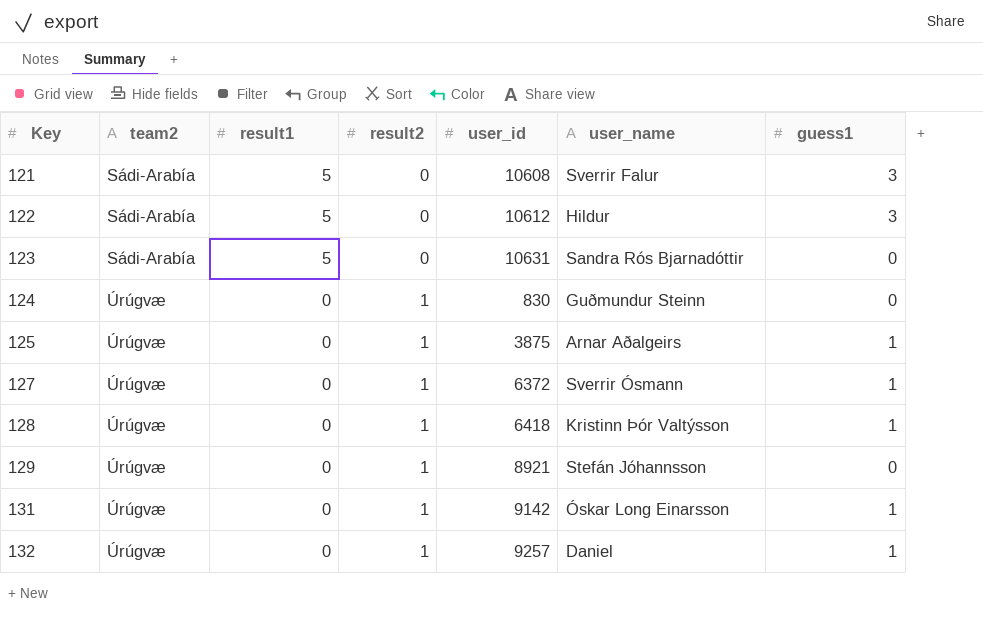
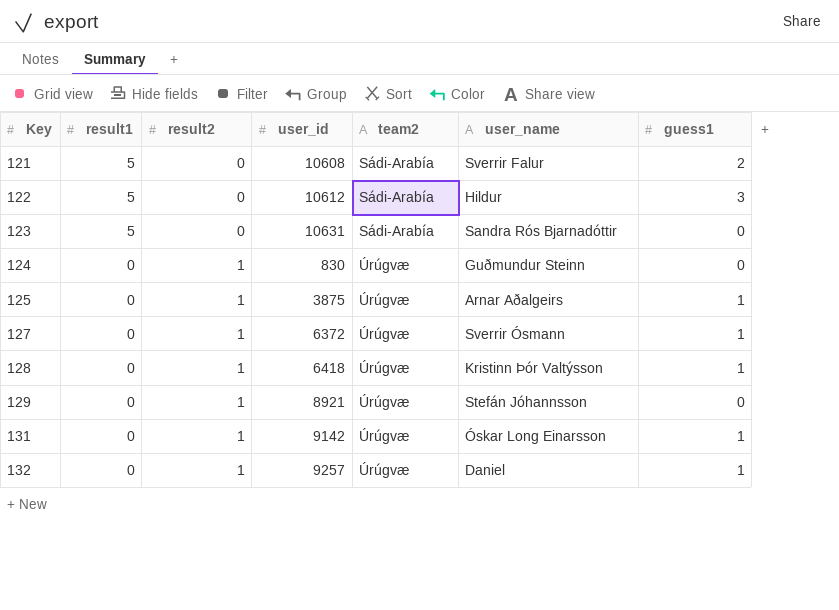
column team2 | position: 2 -> 5
121 | guess1: 3 -> 2

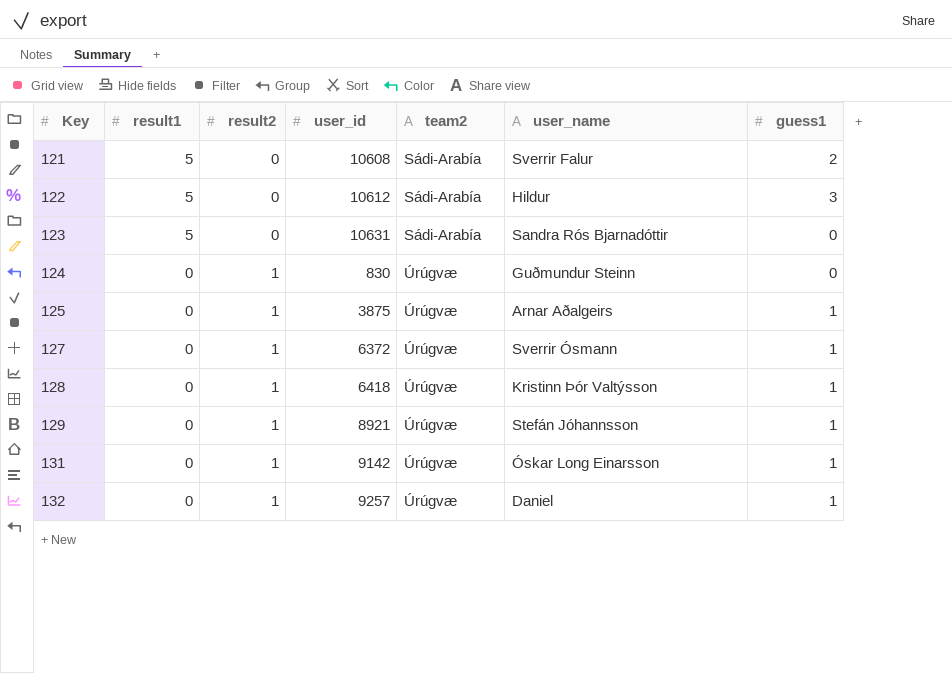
129 | guess1: 0 -> 1

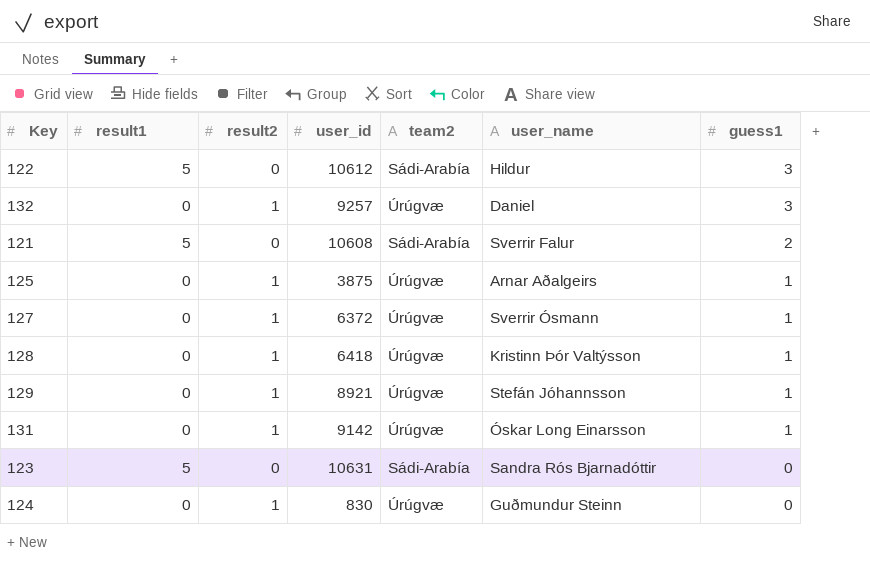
row order: Key ascending -> guess1 descending
132 | guess1: 1 -> 3

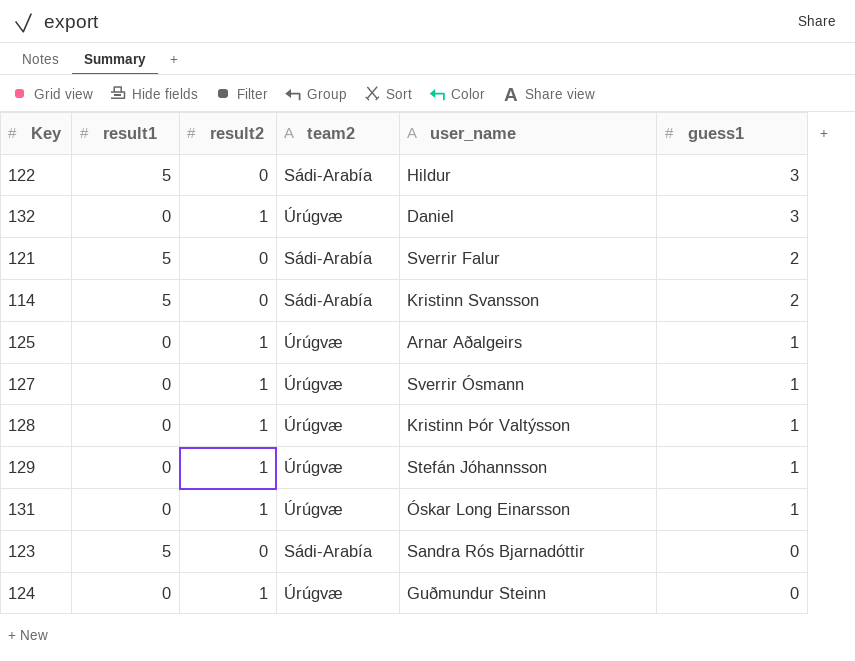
column user_id | position: 4 -> none
row 114: none -> 5 | 0 | Sádi-Arabía | Kristinn Svansson | 2

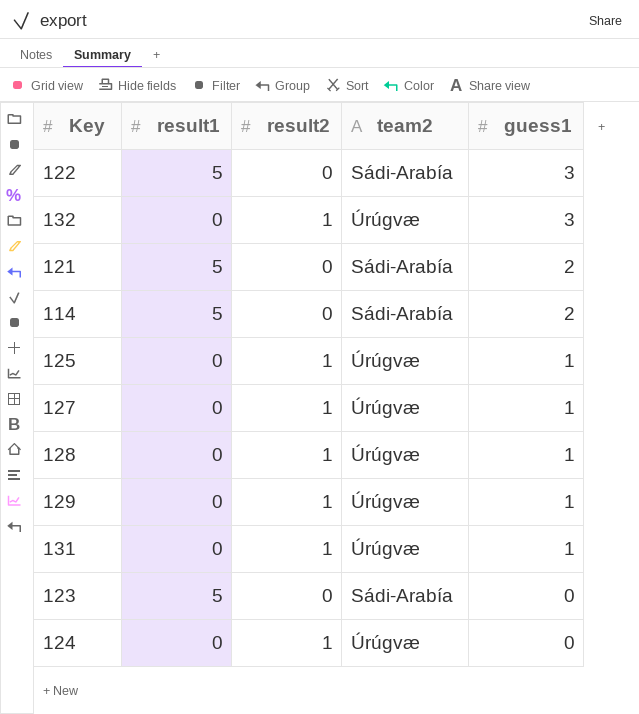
column user_name | position: 5 -> none

